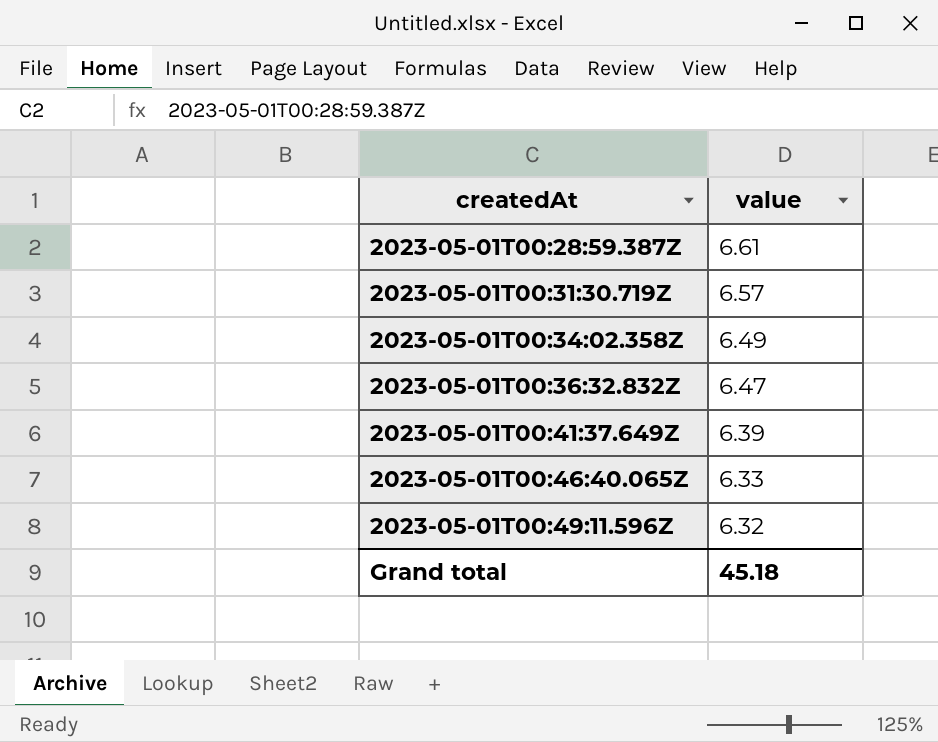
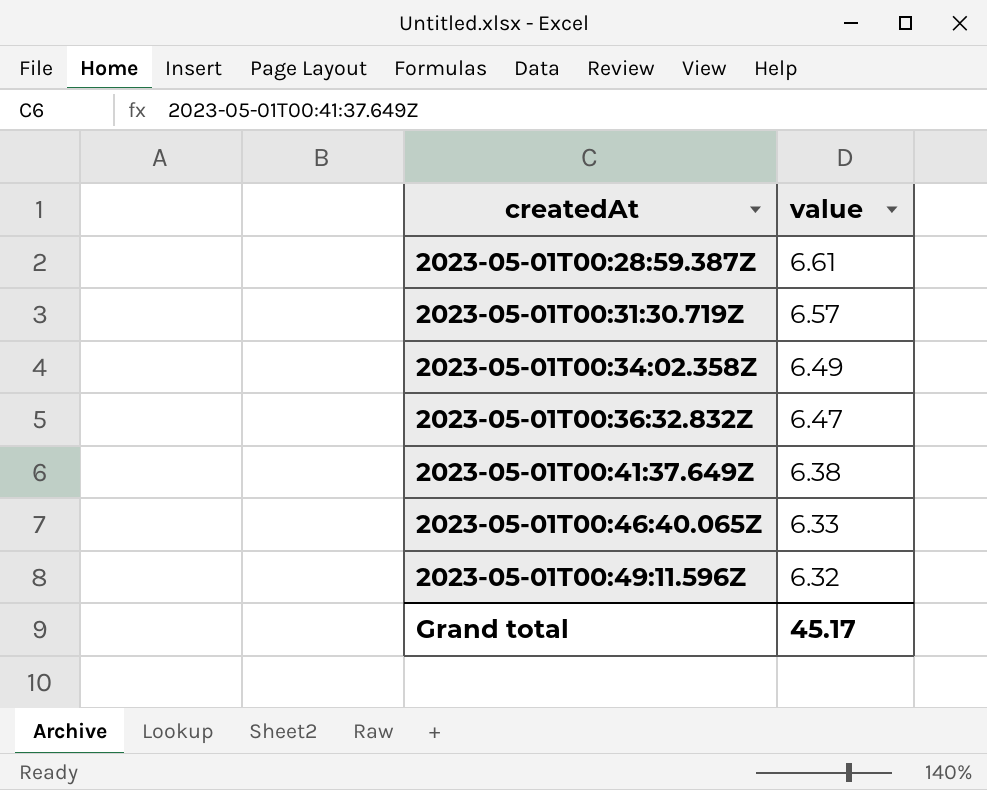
2023-05-01T00:41:37.649Z | value: 6.39 -> 6.38
Grand total | value: 45.18 -> 45.17

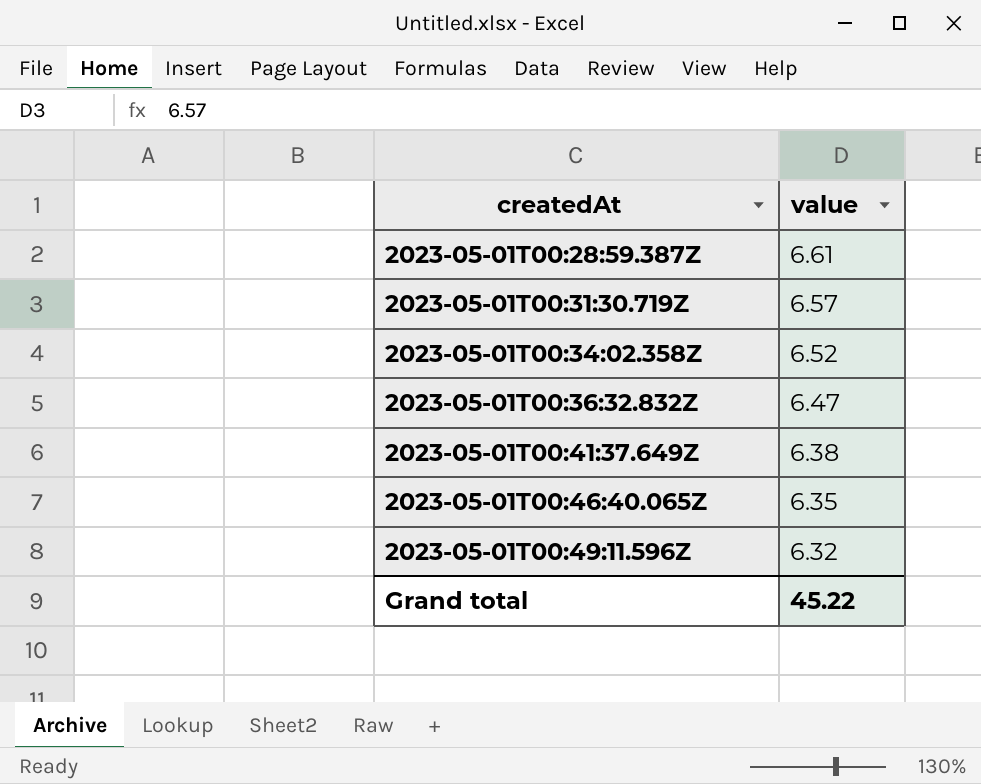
2023-05-01T00:34:02.358Z | value: 6.49 -> 6.52
2023-05-01T00:46:40.065Z | value: 6.33 -> 6.35
Grand total | value: 45.17 -> 45.22

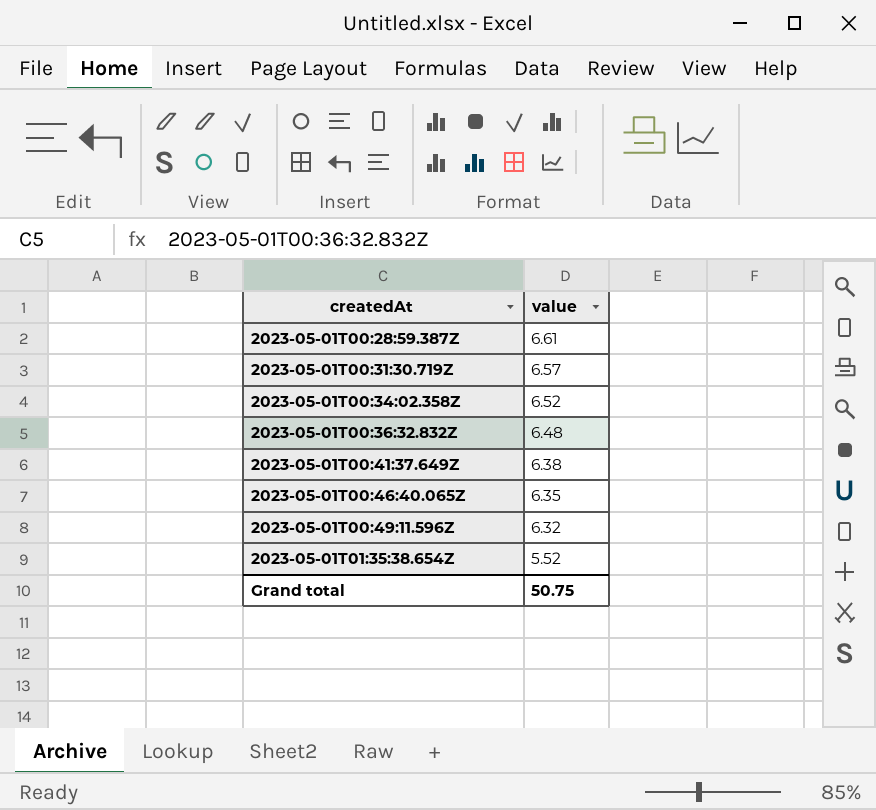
2023-05-01T00:36:32.832Z | value: 6.47 -> 6.48
row 2023-05-01T01:35:38.654Z: none -> 5.52
Grand total | value: 45.22 -> 50.75

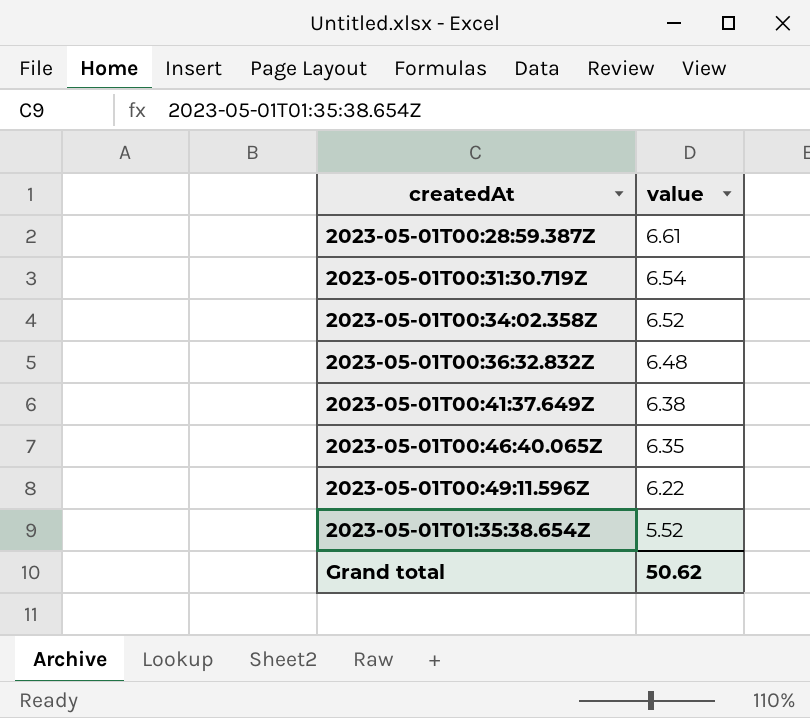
2023-05-01T00:31:30.719Z | value: 6.57 -> 6.54
2023-05-01T00:49:11.596Z | value: 6.32 -> 6.22
Grand total | value: 50.75 -> 50.62

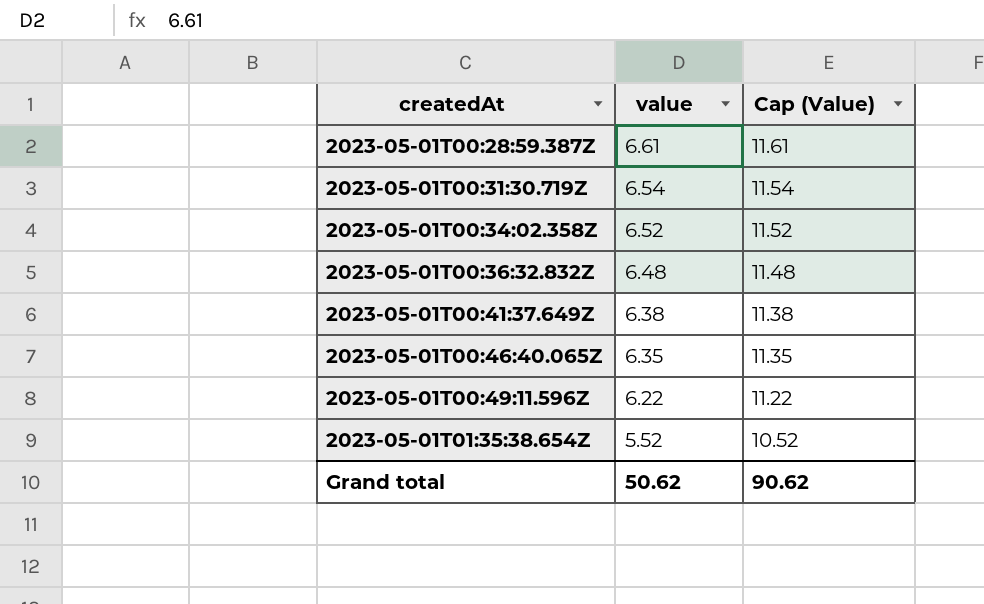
column Cap (Value) | formula: none -> [value] + 5

